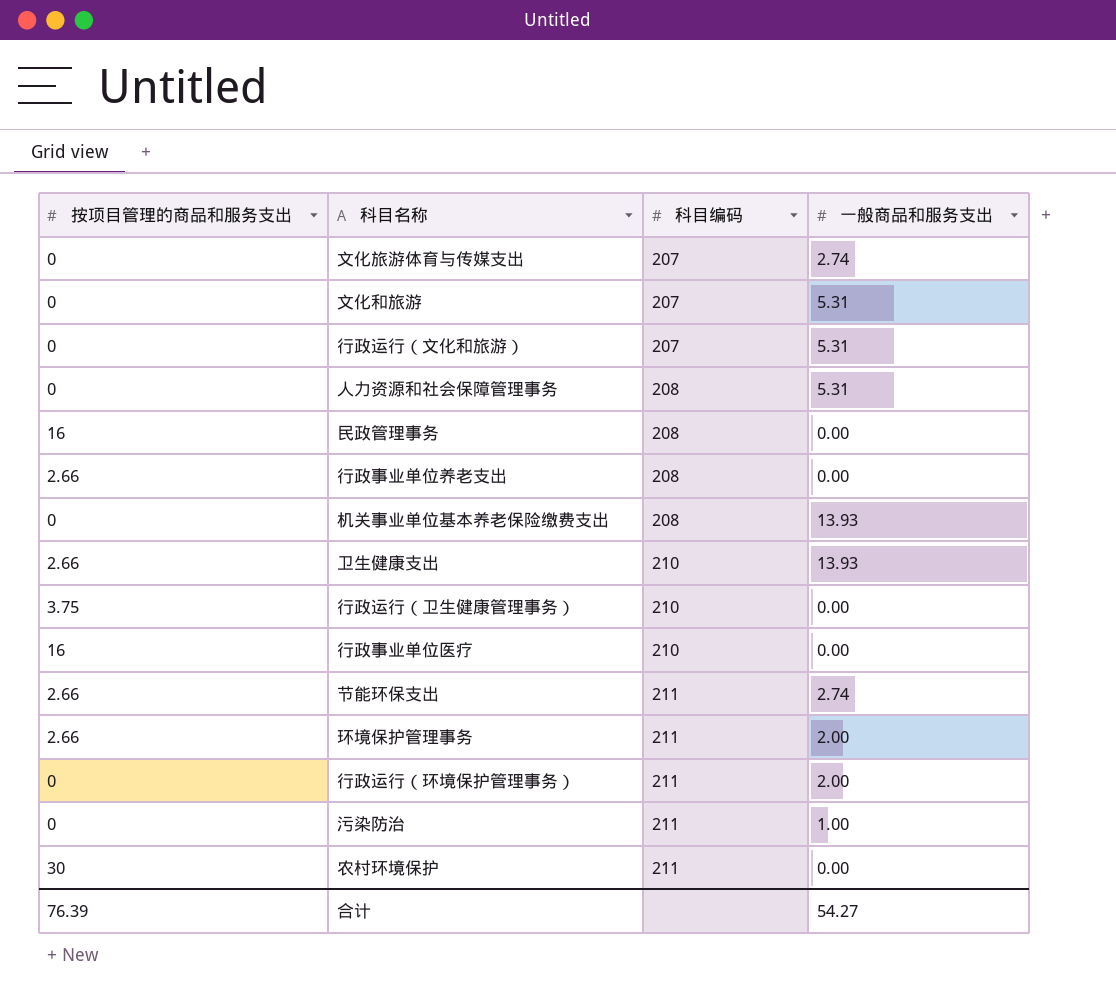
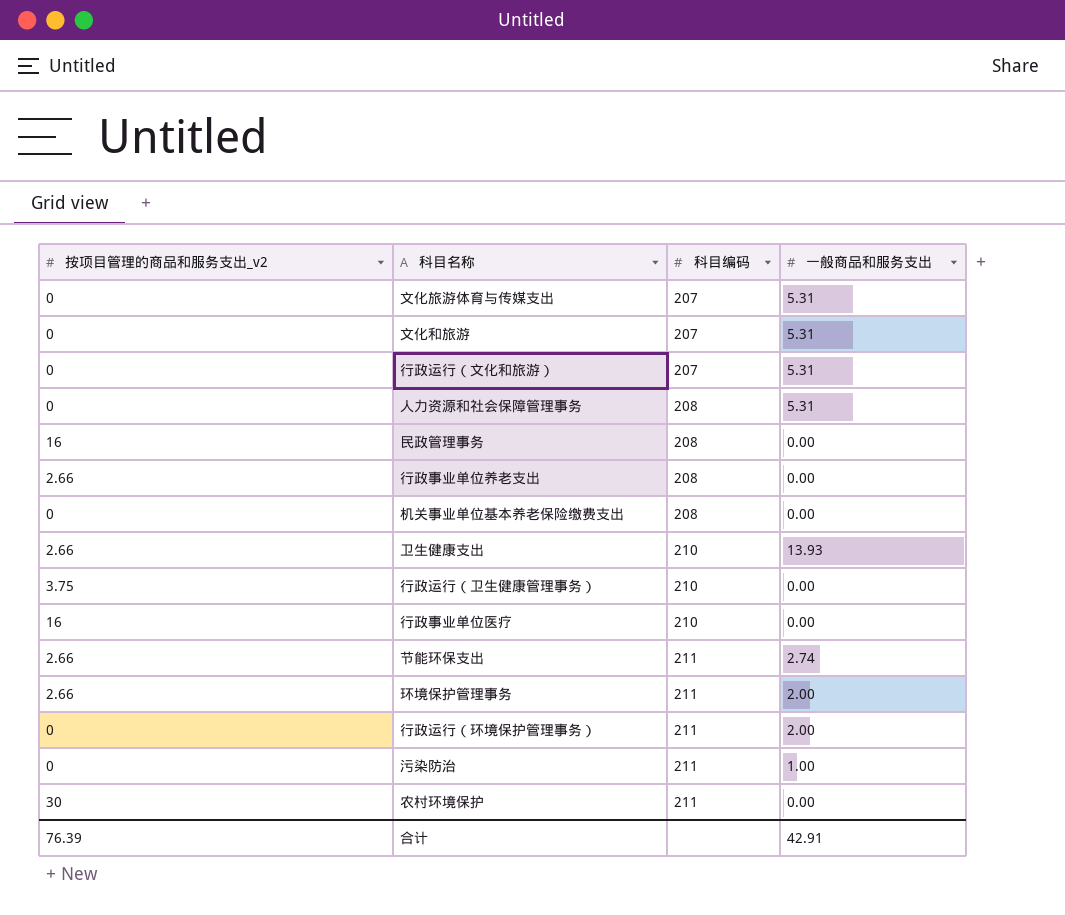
column name: 按项目管理的商品和服务支出 -> 按项目管理的商品和服务支出_v2
文化旅游体育与传媒支出 | 一般商品和服务支出: 2.74 -> 5.31
机关事业单位基本养老保险缴费支出 | 一般商品和服务支出: 13.93 -> 0.00
合计 | 一般商品和服务支出: 54.27 -> 42.91

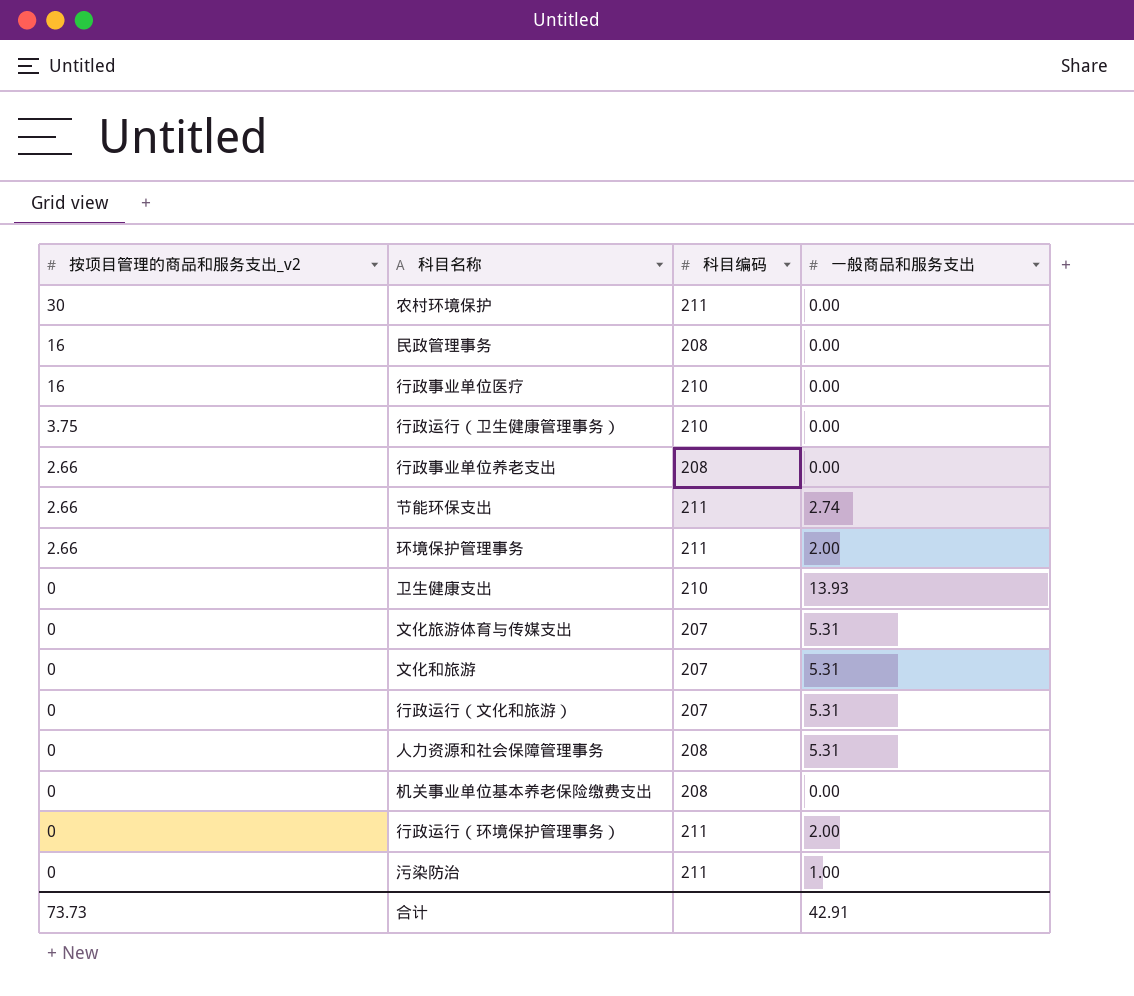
row order: 科目编码 ascending -> 按项目管理的商品和服务支出_v2 descending
卫生健康支出 | 按项目管理的商品和服务支出_v2: 2.66 -> 0
合计 | 按项目管理的商品和服务支出_v2: 76.39 -> 73.73

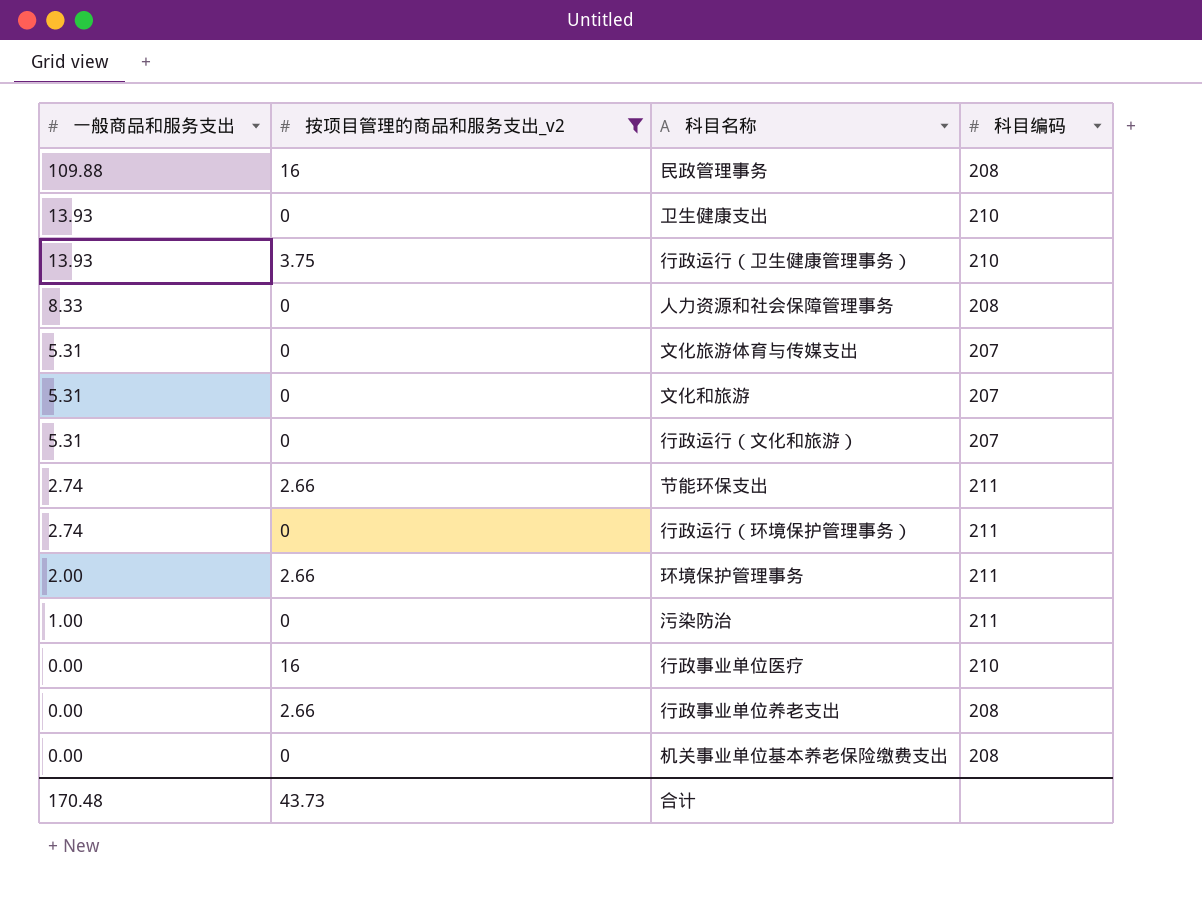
filter: none -> 按项目管理的商品和服务支出_v2 != 30
row order: 按项目管理的商品和服务支出_v2 descending -> 一般商品和服务支出 descending
column 一般商品和服务支出 | position: 4 -> 1
民政管理事务 | 一般商品和服务支出: 0.00 -> 109.88
行政运行（卫生健康管理事务） | 一般商品和服务支出: 0.00 -> 13.93
人力资源和社会保障管理事务 | 一般商品和服务支出: 5.31 -> 8.33
行政运行（环境保护管理事务） | 一般商品和服务支出: 2.00 -> 2.74
合计 | 一般商品和服务支出: 42.91 -> 170.48
合计 | 按项目管理的商品和服务支出_v2: 73.73 -> 43.73

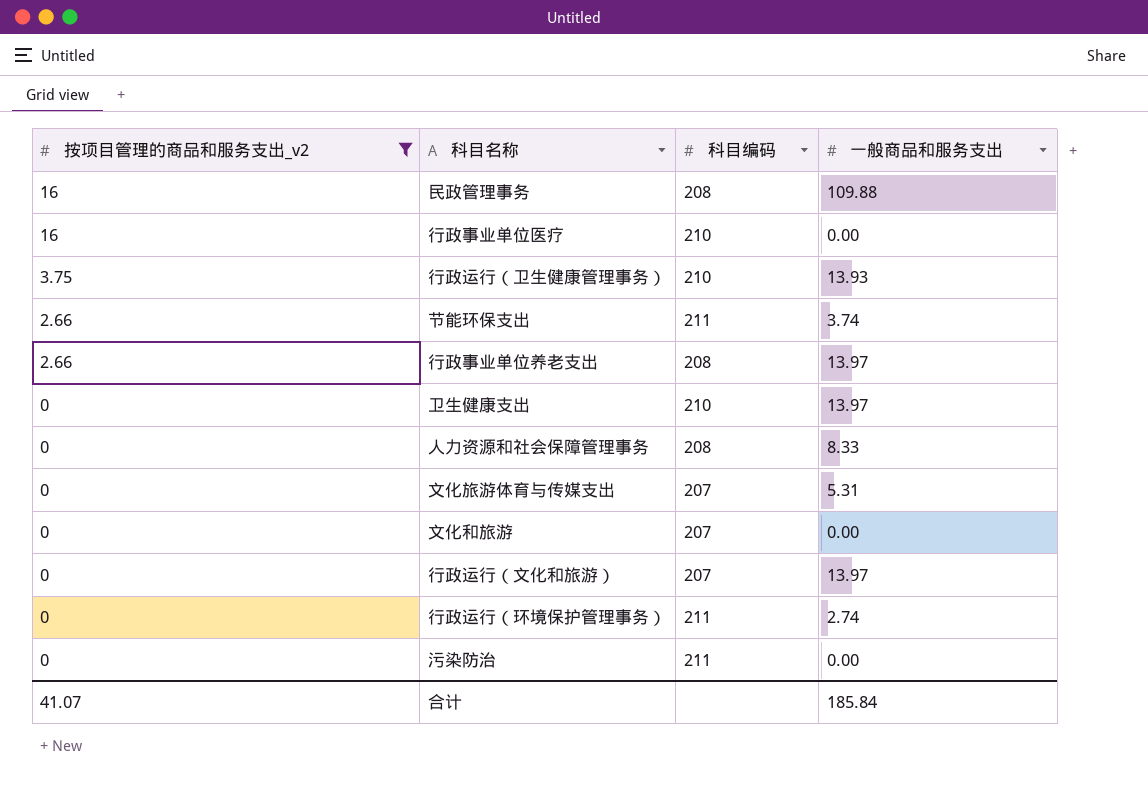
row order: 一般商品和服务支出 descending -> 按项目管理的商品和服务支出_v2 descending
column 一般商品和服务支出 | position: 1 -> 4
row 环境保护管理事务: 2.00 | 2.66 | 211 -> none
row 机关事业单位基本养老保险缴费支出: 0.00 | 0 | 208 -> none
节能环保支出 | 一般商品和服务支出: 2.74 -> 3.74
行政事业单位养老支出 | 一般商品和服务支出: 0.00 -> 13.97
卫生健康支出 | 一般商品和服务支出: 13.93 -> 13.97
文化和旅游 | 一般商品和服务支出: 5.31 -> 0.00
行政运行（文化和旅游） | 一般商品和服务支出: 5.31 -> 13.97
污染防治 | 一般商品和服务支出: 1.00 -> 0.00
合计 | 按项目管理的商品和服务支出_v2: 43.73 -> 41.07
合计 | 一般商品和服务支出: 170.48 -> 185.84

